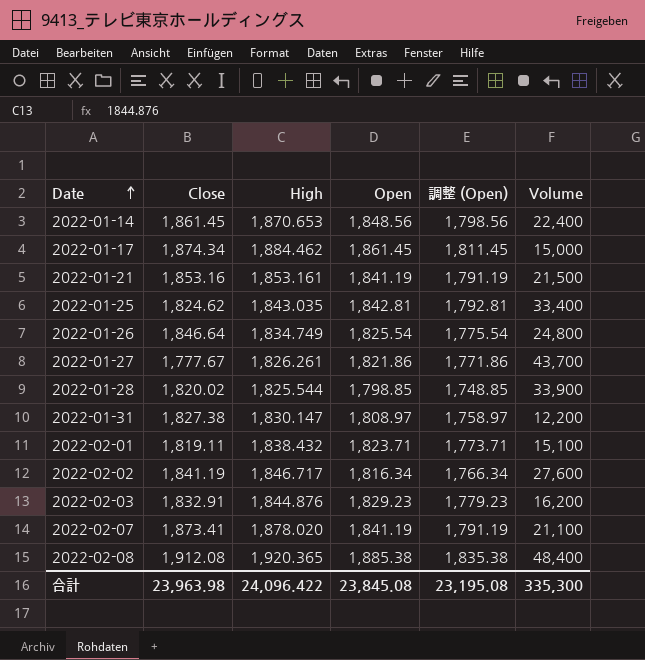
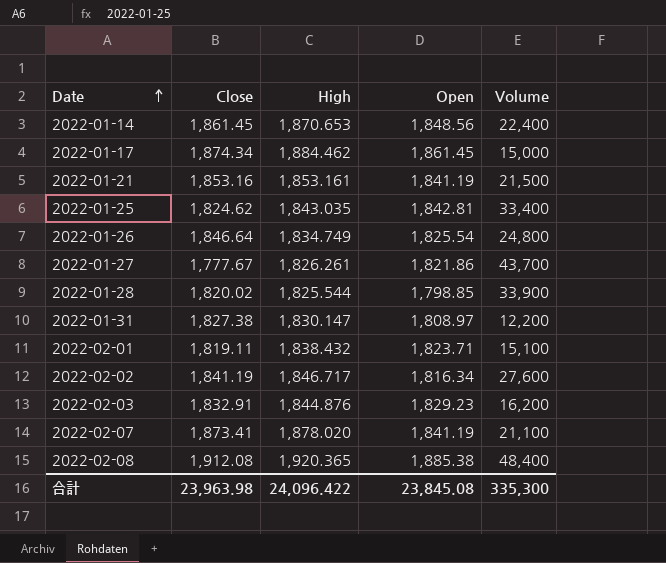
column 調整 (Open) | formula: [Open] - 50 -> none

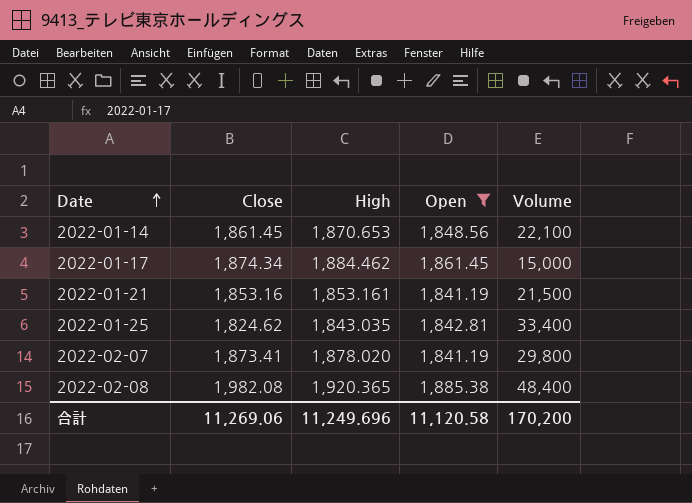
filter: none -> Open >= 1,841.19
2022-01-14 | Volume: 22,400 -> 22,100
2022-02-07 | Volume: 21,100 -> 29,800
2022-02-08 | Close: 1,912.08 -> 1,982.08
合計 | Close: 23,963.98 -> 11,269.06
合計 | High: 24,096.422 -> 11,249.696
合計 | Open: 23,845.08 -> 11,120.58
合計 | Volume: 335,300 -> 170,200

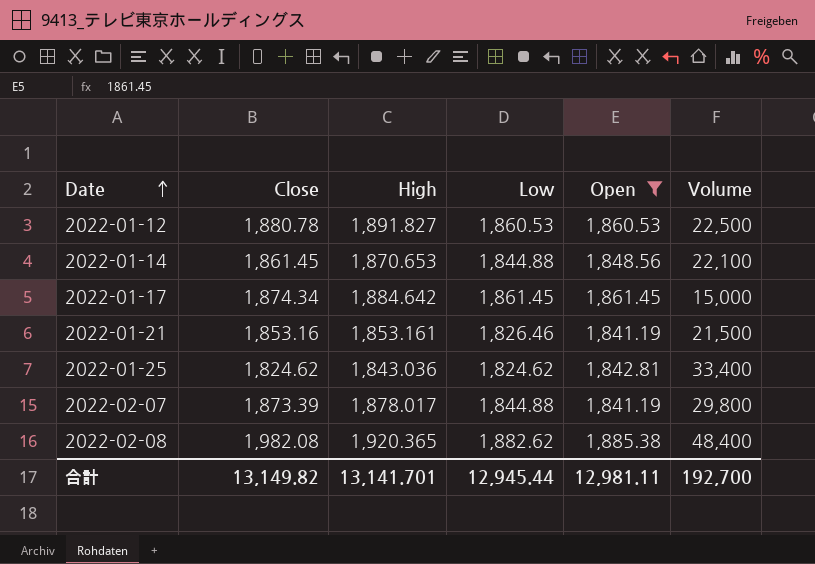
column Low | position: none -> 4
row 2022-01-12: none -> 1,880.78 | 1,891.827 | 1,860.53 | 1,860.53 | 22,500
2022-01-17 | High: 1,884.462 -> 1,884.642
2022-01-25 | High: 1,843.035 -> 1,843.036
2022-02-07 | Close: 1,873.41 -> 1,873.39
2022-02-07 | High: 1,878.020 -> 1,878.017
合計 | Close: 11,269.06 -> 13,149.82
合計 | High: 11,249.696 -> 13,141.701
合計 | Open: 11,120.58 -> 12,981.11
合計 | Volume: 170,200 -> 192,700

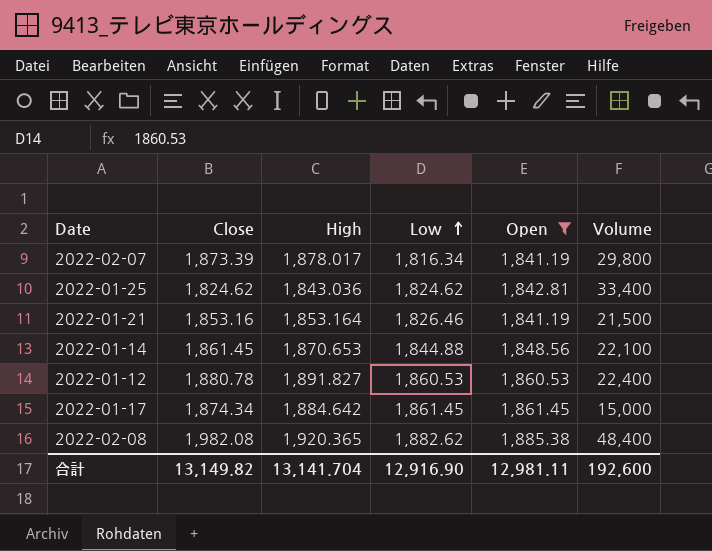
row order: Date ascending -> Low ascending
2022-02-07 | Low: 1,844.88 -> 1,816.34
2022-01-21 | High: 1,853.161 -> 1,853.164
2022-01-12 | Volume: 22,500 -> 22,400
合計 | High: 13,141.701 -> 13,141.704
合計 | Low: 12,945.44 -> 12,916.90
合計 | Volume: 192,700 -> 192,600

